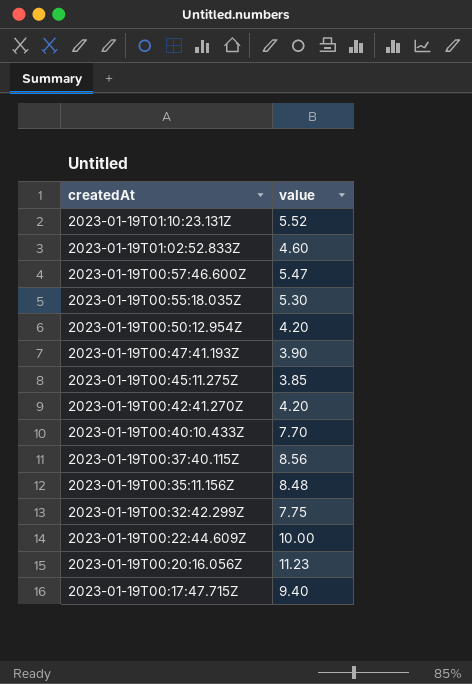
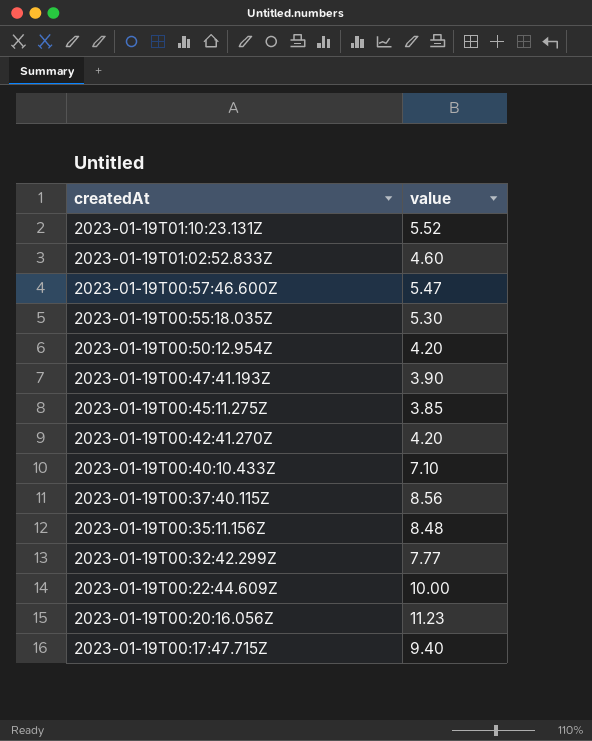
2023-01-19T00:40:10.433Z | value: 7.70 -> 7.10
2023-01-19T00:32:42.299Z | value: 7.75 -> 7.77

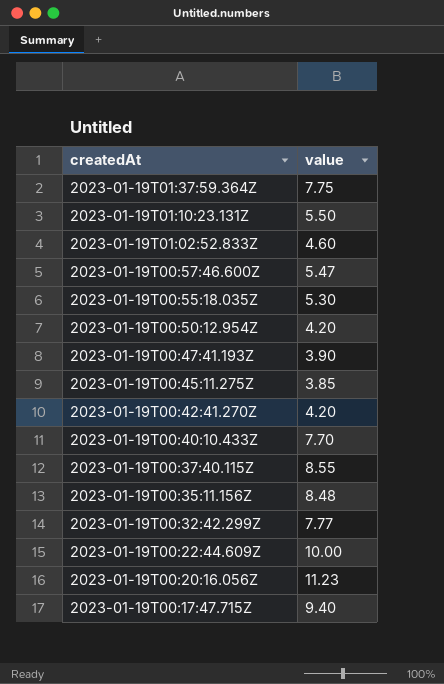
row 2023-01-19T01:37:59.364Z: none -> 7.75
2023-01-19T01:10:23.131Z | value: 5.52 -> 5.50
2023-01-19T00:40:10.433Z | value: 7.10 -> 7.70
2023-01-19T00:37:40.115Z | value: 8.56 -> 8.55

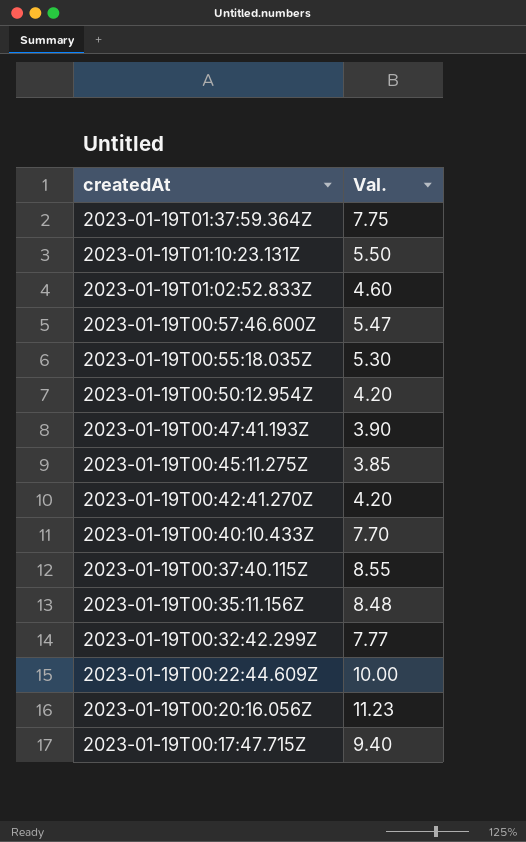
column name: value -> Val.

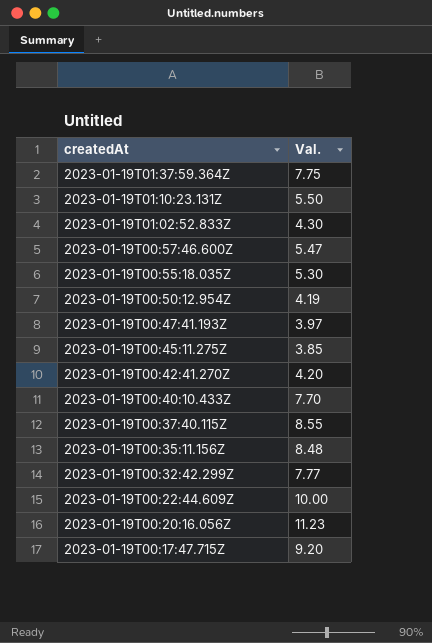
2023-01-19T01:02:52.833Z | Val.: 4.60 -> 4.30
2023-01-19T00:50:12.954Z | Val.: 4.20 -> 4.19
2023-01-19T00:47:41.193Z | Val.: 3.90 -> 3.97
2023-01-19T00:17:47.715Z | Val.: 9.40 -> 9.20

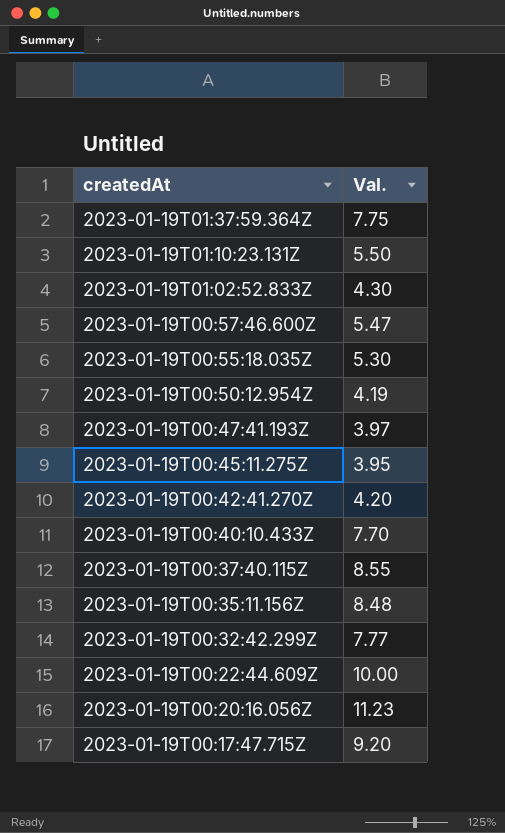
2023-01-19T00:45:11.275Z | Val.: 3.85 -> 3.95

